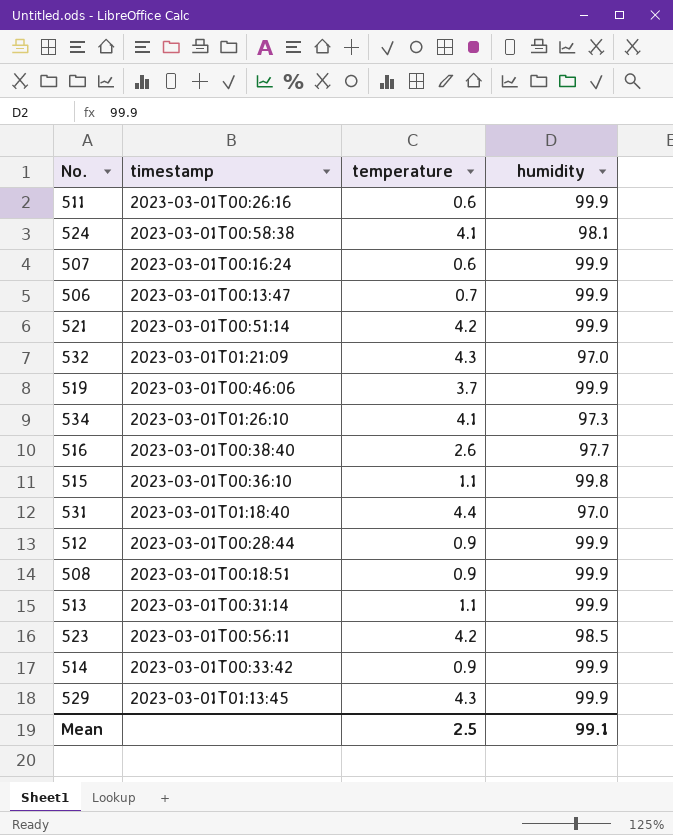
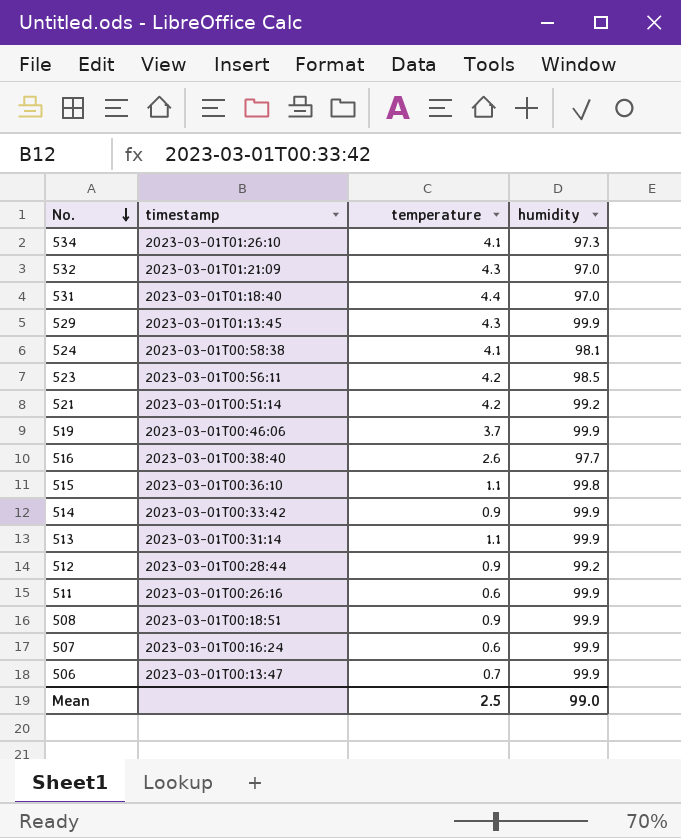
row order: none -> No. descending
521 | humidity: 99.9 -> 99.2
512 | humidity: 99.9 -> 99.2
Mean | humidity: 99.1 -> 99.0

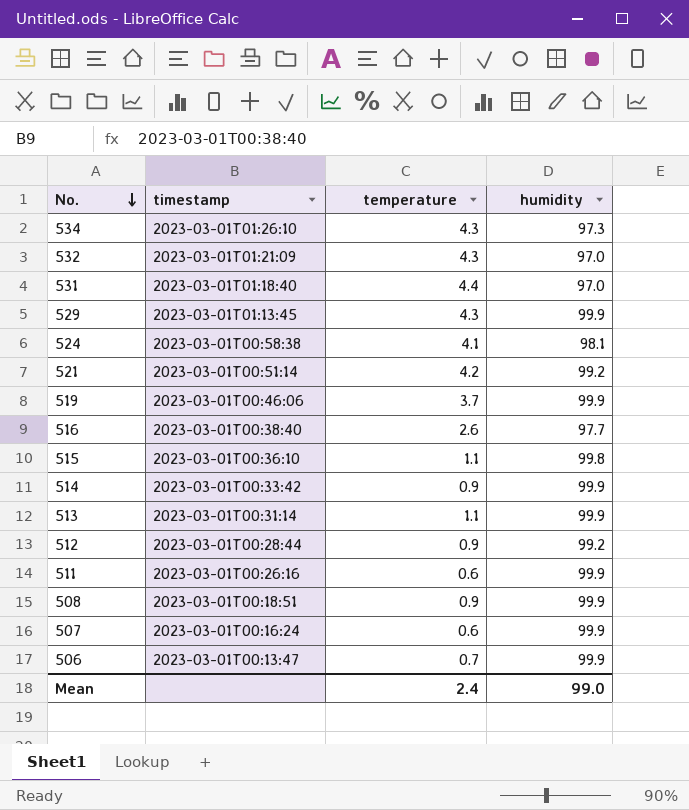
row 523: 2023-03-01T00:56:11 | 4.2 | 98.5 -> none
534 | temperature: 4.1 -> 4.3
Mean | temperature: 2.5 -> 2.4

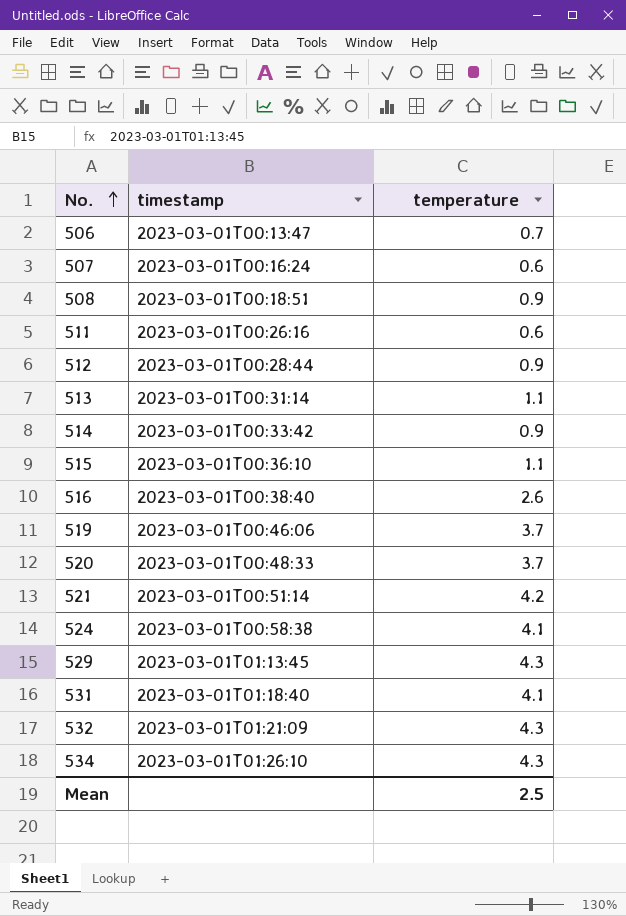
row order: No. descending -> No. ascending
column humidity | position: 4 -> none
row 520: none -> 2023-03-01T00:48:33 | 3.7
531 | temperature: 4.4 -> 4.1
Mean | temperature: 2.4 -> 2.5

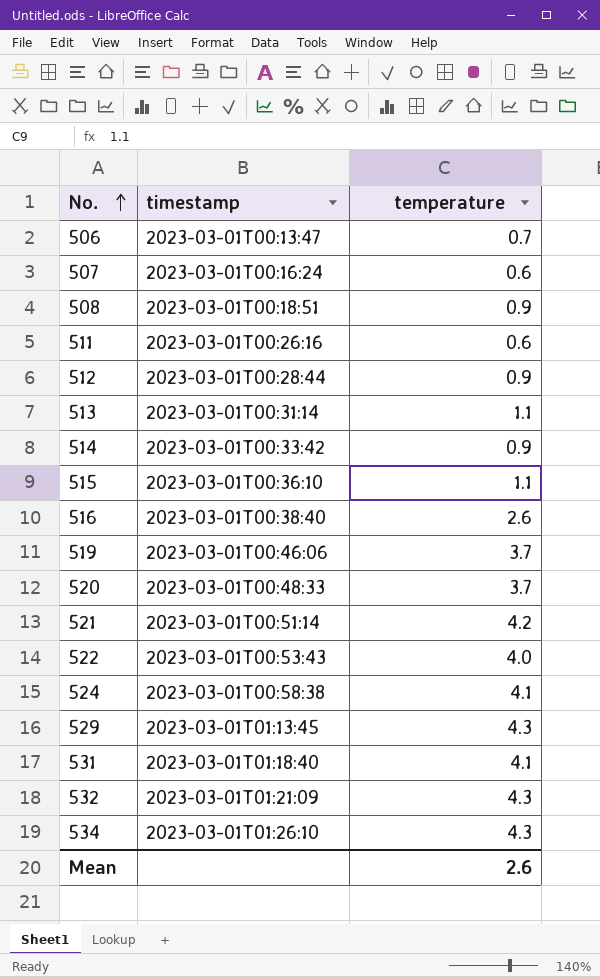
row 522: none -> 2023-03-01T00:53:43 | 4.0
Mean | temperature: 2.5 -> 2.6

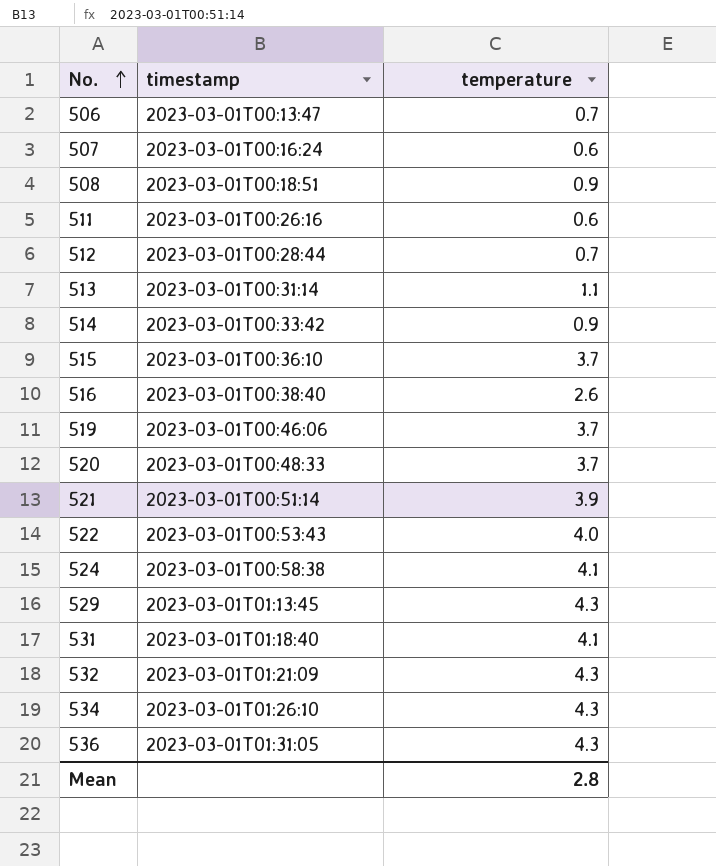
512 | temperature: 0.9 -> 0.7
515 | temperature: 1.1 -> 3.7
521 | temperature: 4.2 -> 3.9
row 536: none -> 2023-03-01T01:31:05 | 4.3
Mean | temperature: 2.6 -> 2.8

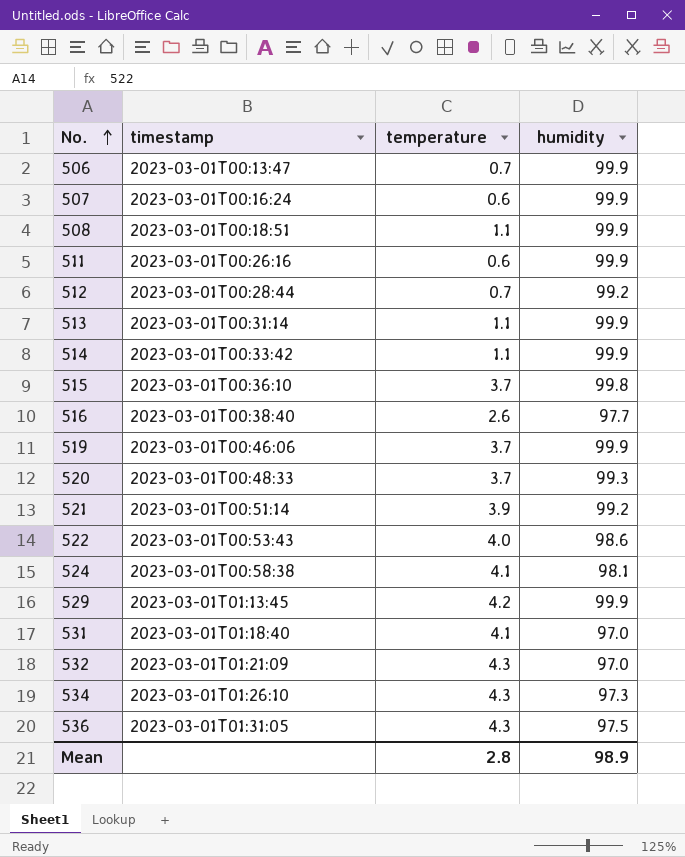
column humidity | position: none -> 4
508 | temperature: 0.9 -> 1.1
514 | temperature: 0.9 -> 1.1
529 | temperature: 4.3 -> 4.2

